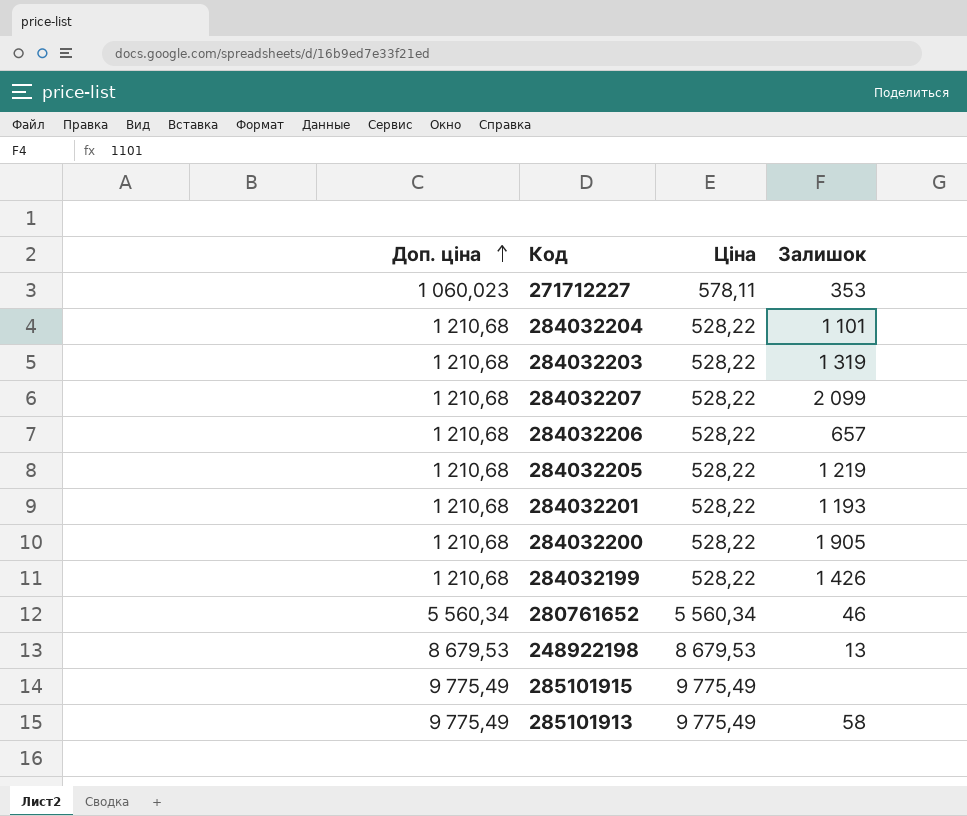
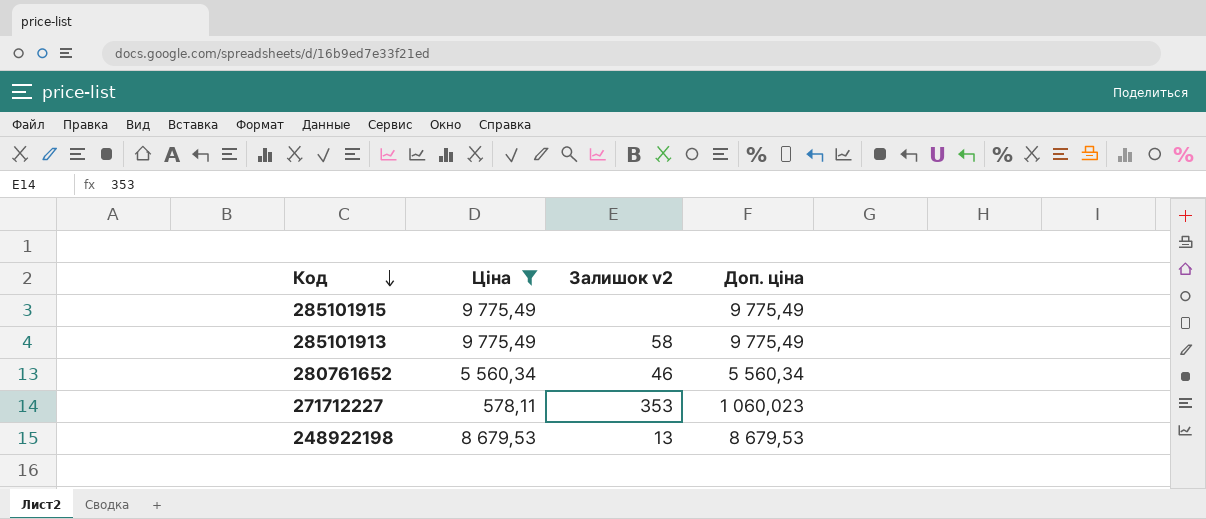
filter: none -> Ціна != 528,22
row order: Доп. ціна ascending -> Код descending
column name: Залишок -> Залишок v2
column Доп. ціна | position: 1 -> 4

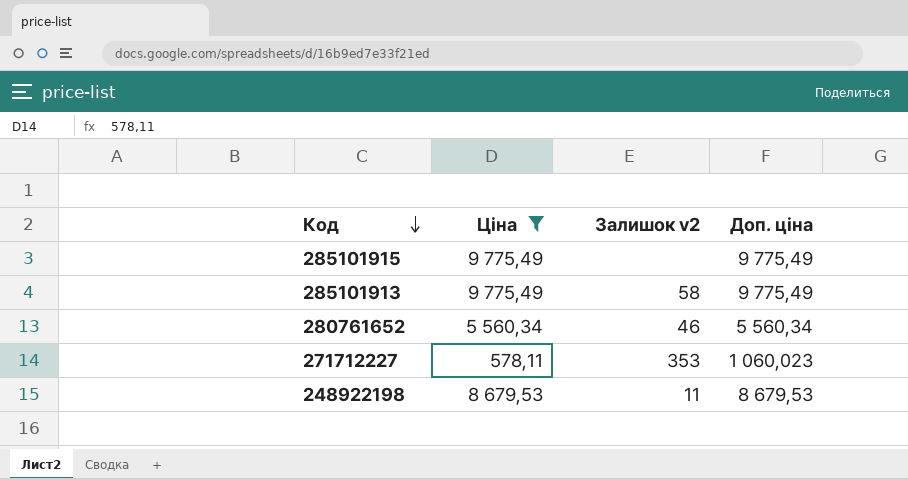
248922198 | Залишок v2: 13 -> 11

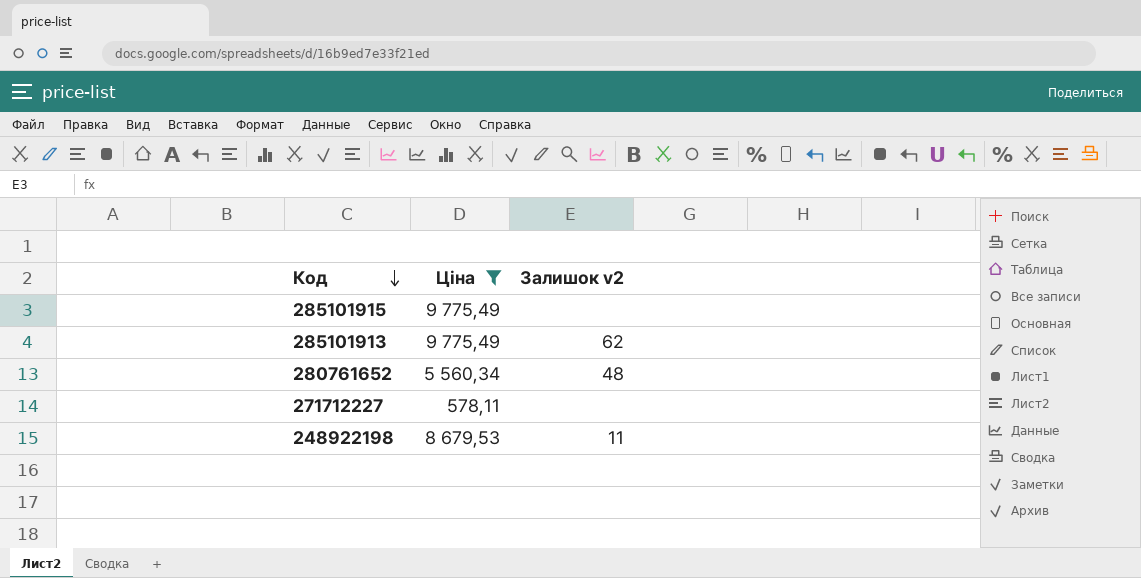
column Доп. ціна | position: 4 -> none
285101913 | Залишок v2: 58 -> 62
280761652 | Залишок v2: 46 -> 48
271712227 | Залишок v2: 353 -> none

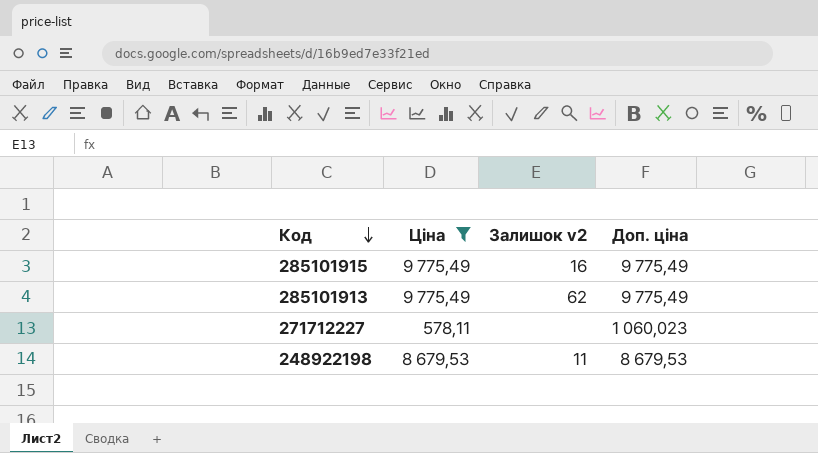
column Доп. ціна | position: none -> 4
row 280761652: 5 560,34 | 48 -> none
285101915 | Залишок v2: none -> 16

